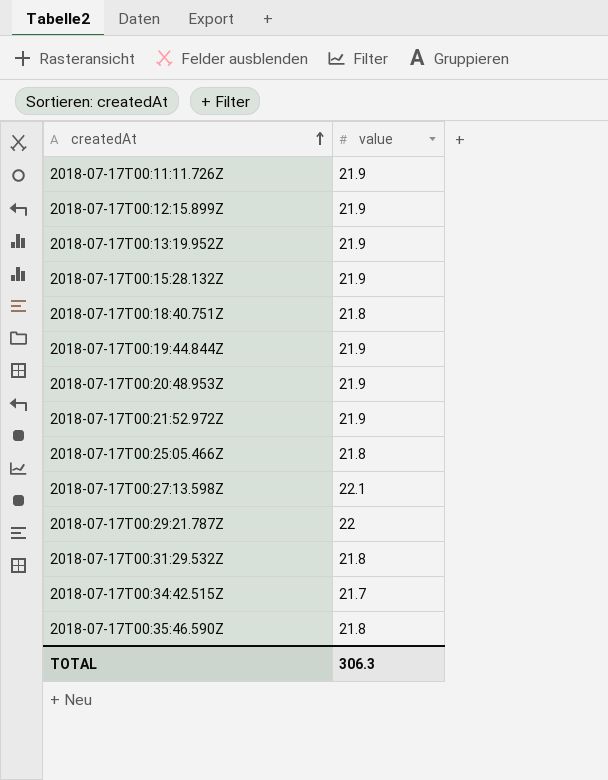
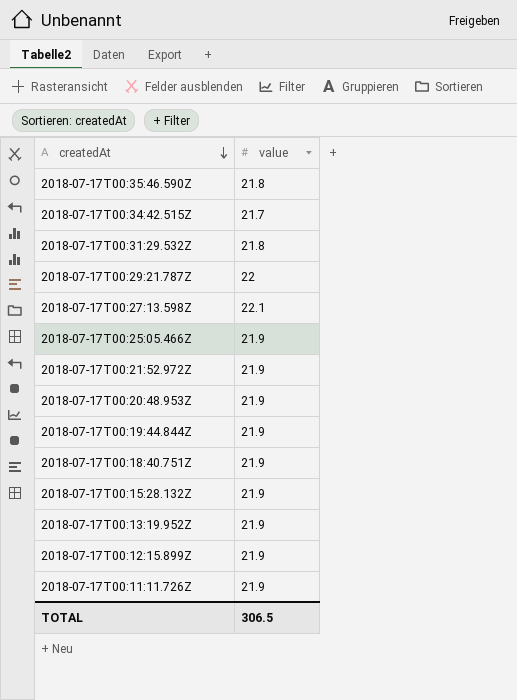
row order: createdAt ascending -> createdAt descending
2018-07-17T00:25:05.466Z | value: 21.8 -> 21.9
2018-07-17T00:18:40.751Z | value: 21.8 -> 21.9
TOTAL | value: 306.3 -> 306.5

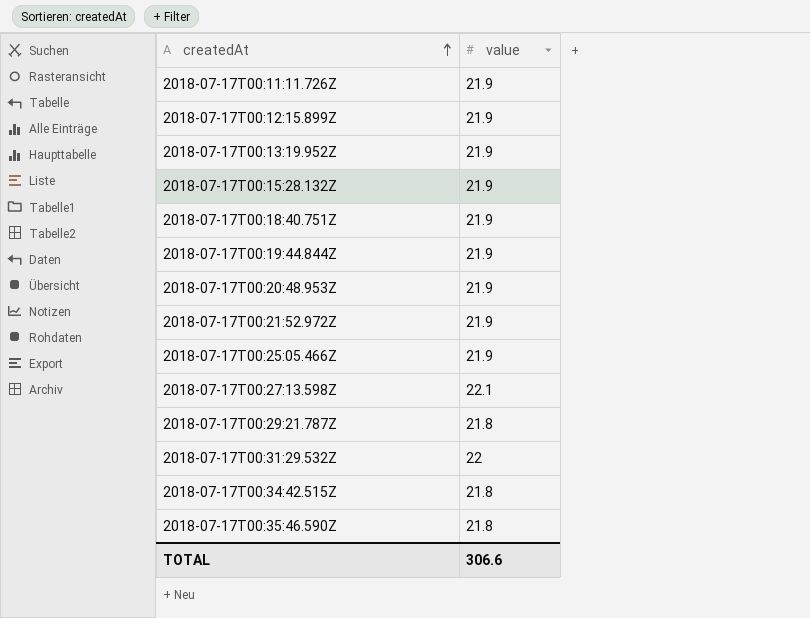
row order: createdAt descending -> createdAt ascending
2018-07-17T00:29:21.787Z | value: 22 -> 21.8
2018-07-17T00:31:29.532Z | value: 21.8 -> 22
2018-07-17T00:34:42.515Z | value: 21.7 -> 21.8
TOTAL | value: 306.5 -> 306.6

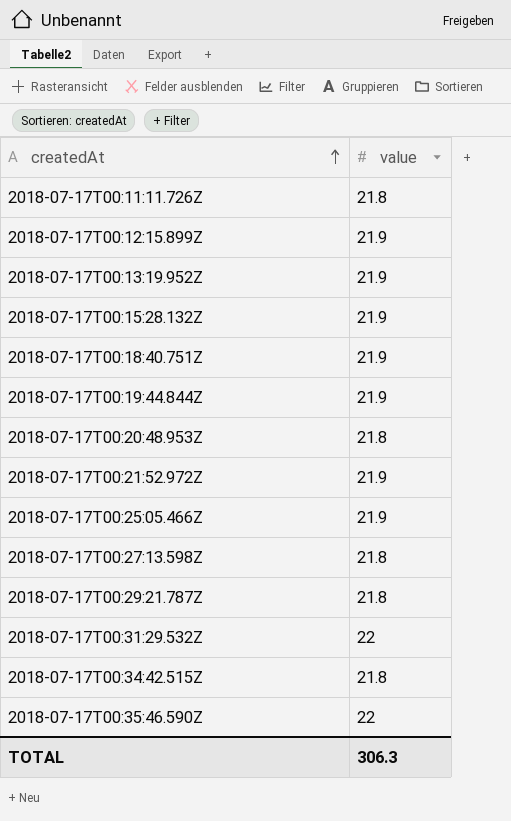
2018-07-17T00:11:11.726Z | value: 21.9 -> 21.8
2018-07-17T00:20:48.953Z | value: 21.9 -> 21.8
2018-07-17T00:27:13.598Z | value: 22.1 -> 21.8
2018-07-17T00:35:46.590Z | value: 21.8 -> 22
TOTAL | value: 306.6 -> 306.3

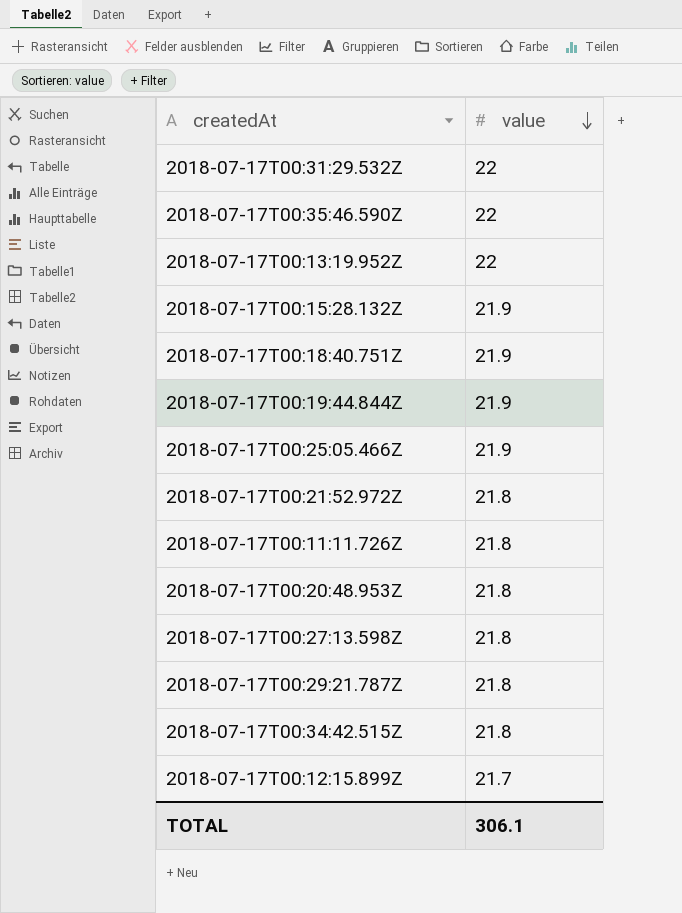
row order: createdAt ascending -> value descending
2018-07-17T00:13:19.952Z | value: 21.9 -> 22
2018-07-17T00:21:52.972Z | value: 21.9 -> 21.8
2018-07-17T00:12:15.899Z | value: 21.9 -> 21.7
TOTAL | value: 306.3 -> 306.1

